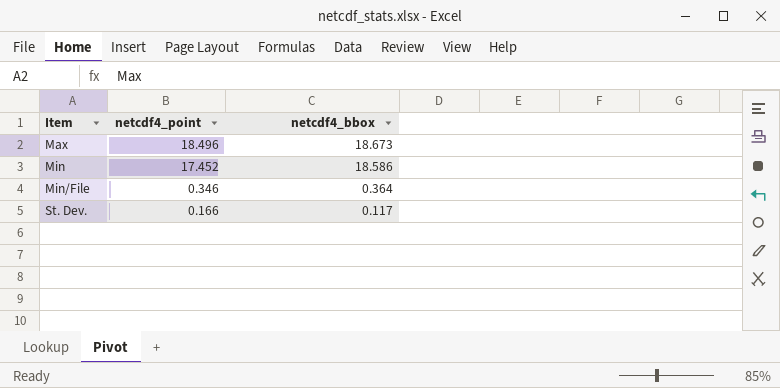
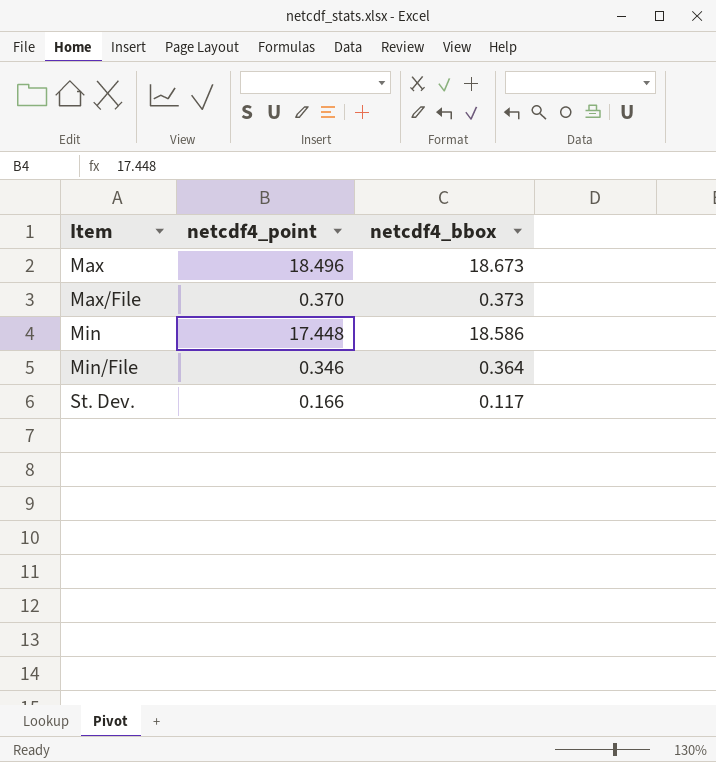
row Max/File: none -> 0.370 | 0.373
Min | netcdf4_point: 17.452 -> 17.448

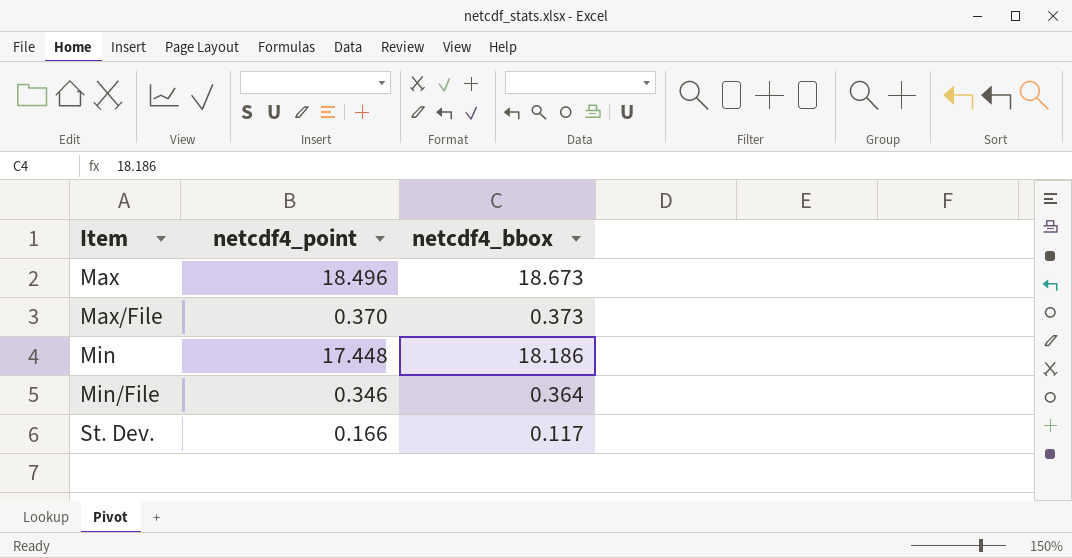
Min | netcdf4_bbox: 18.586 -> 18.186

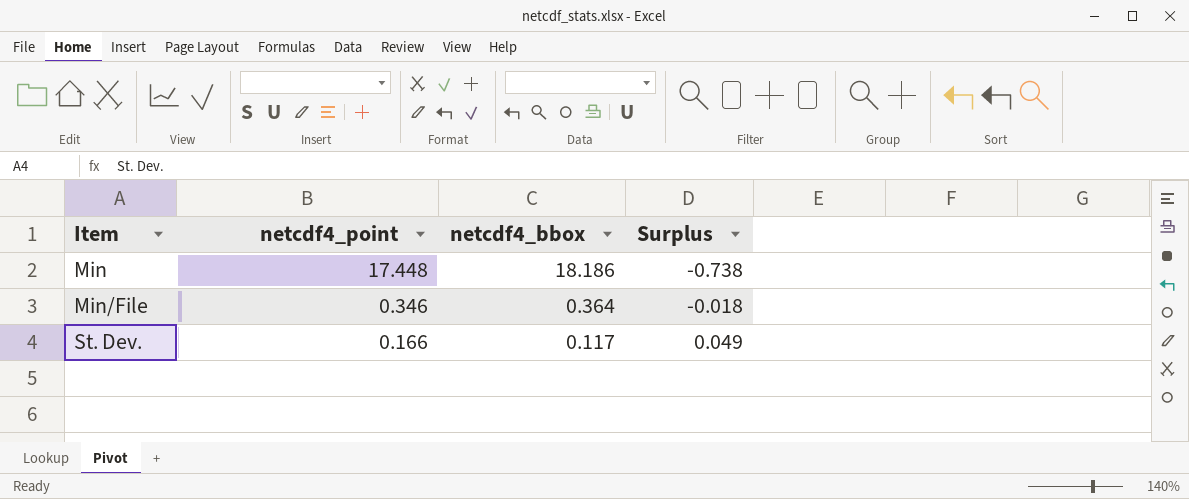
column Surplus | formula: none -> [netcdf4_point] - [netcdf4_bbox]
row Max: 18.496 | 18.673 -> none
row Max/File: 0.370 | 0.373 -> none

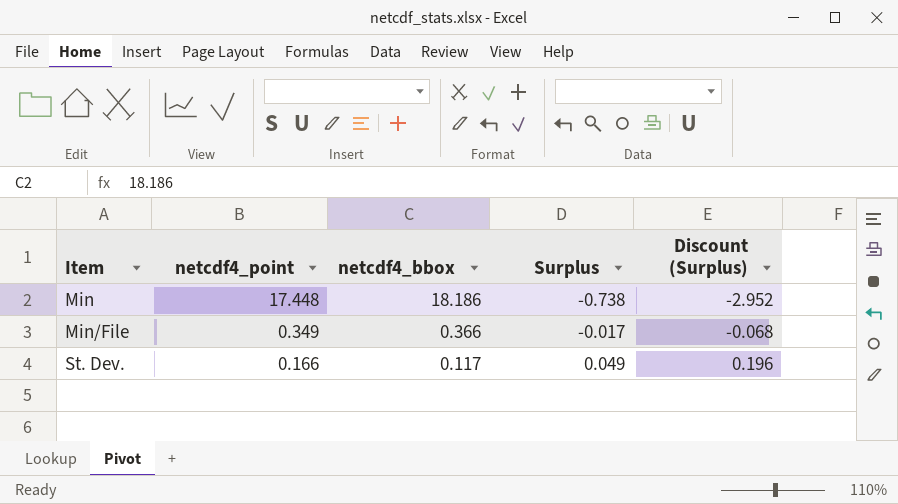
column Discount (Surplus) | formula: none -> [Surplus] * 4
Min/File | netcdf4_point: 0.346 -> 0.349
Min/File | netcdf4_bbox: 0.364 -> 0.366
Min/File | Surplus: -0.018 -> -0.017

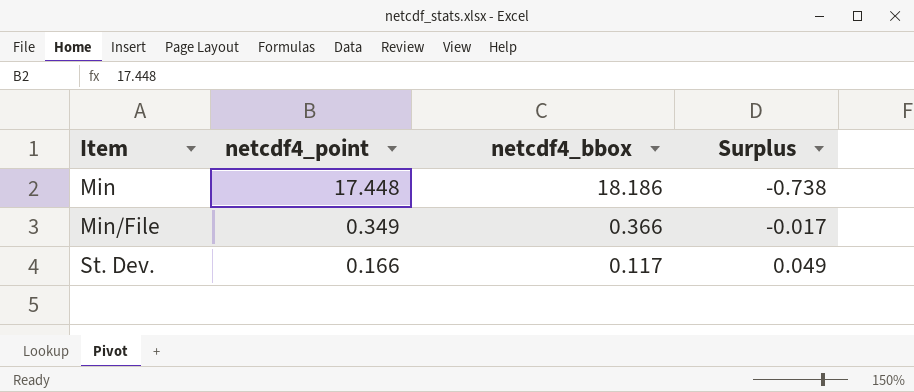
column Discount (Surplus) | formula: [Surplus] * 4 -> none

